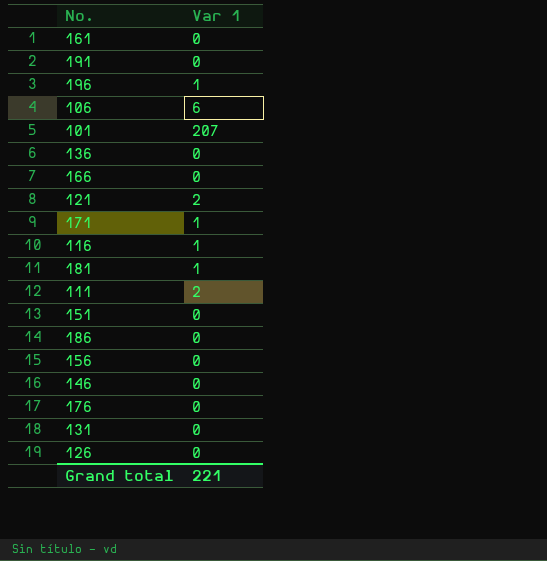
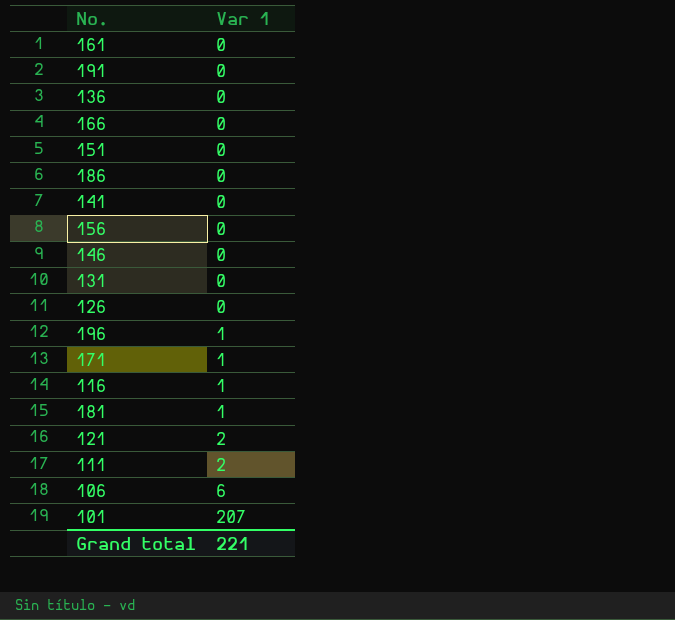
row order: none -> Var 1 ascending
row 176: 0 -> none
row 141: none -> 0

